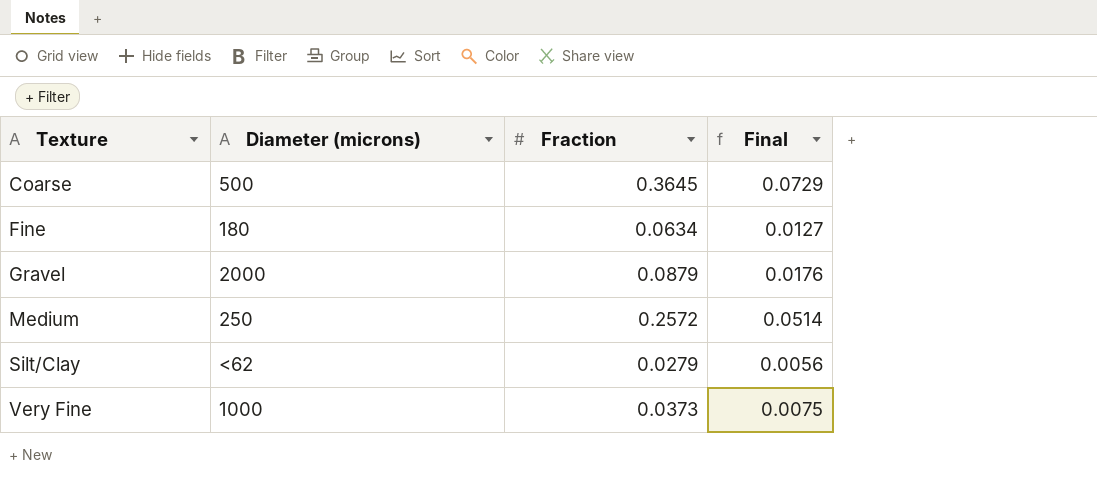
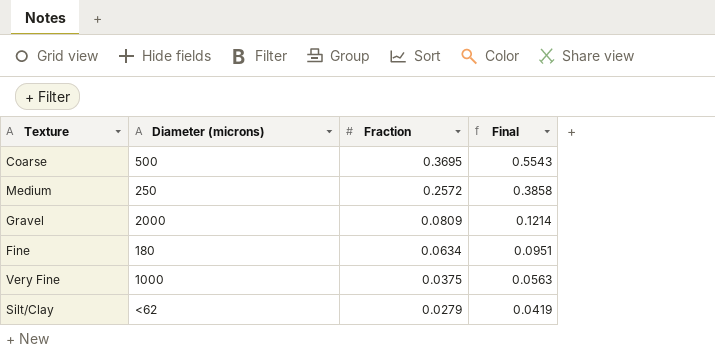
row order: Texture ascending -> Fraction descending
column Final | formula: [Fraction] * 0.2 -> [Fraction] * 1.5
Coarse | Fraction: 0.3645 -> 0.3695
Gravel | Fraction: 0.0879 -> 0.0809
Very Fine | Fraction: 0.0373 -> 0.0375

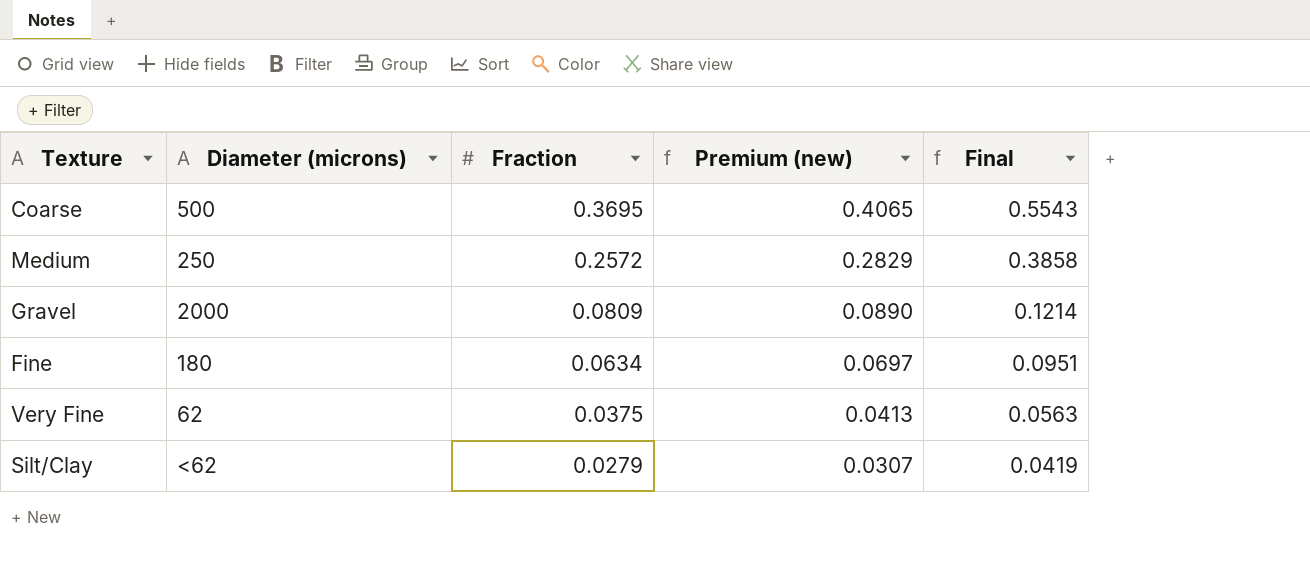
column Premium (new) | formula: none -> [Fraction] * 1.1
Very Fine | Diameter (microns): 1000 -> 62

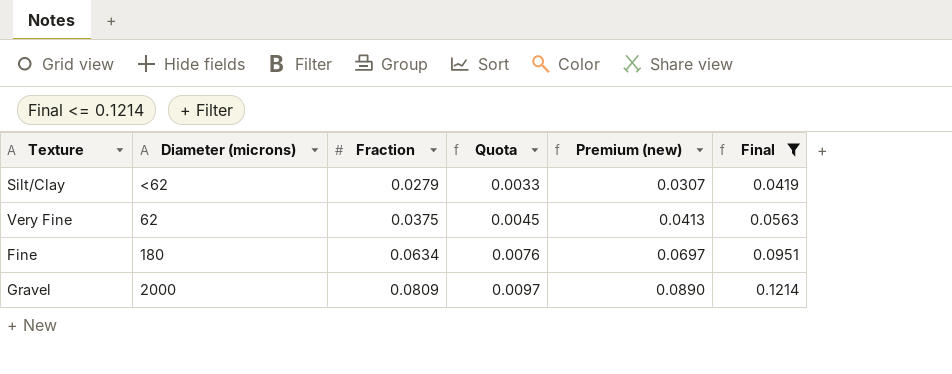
filter: none -> Final <= 0.1214
row order: Fraction descending -> Fraction ascending
column Quota | formula: none -> [Fraction] * 0.12

